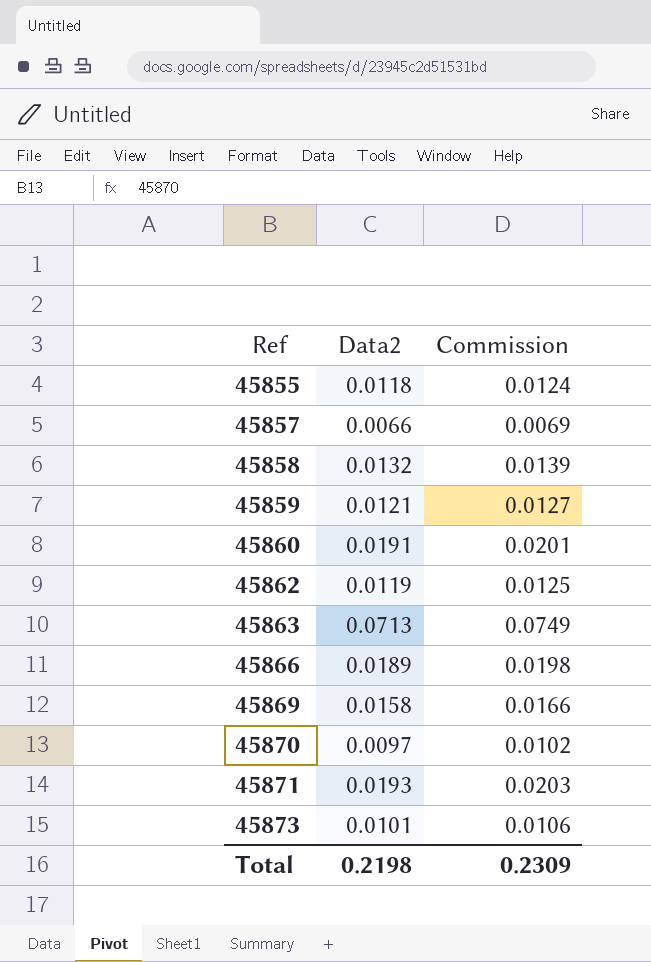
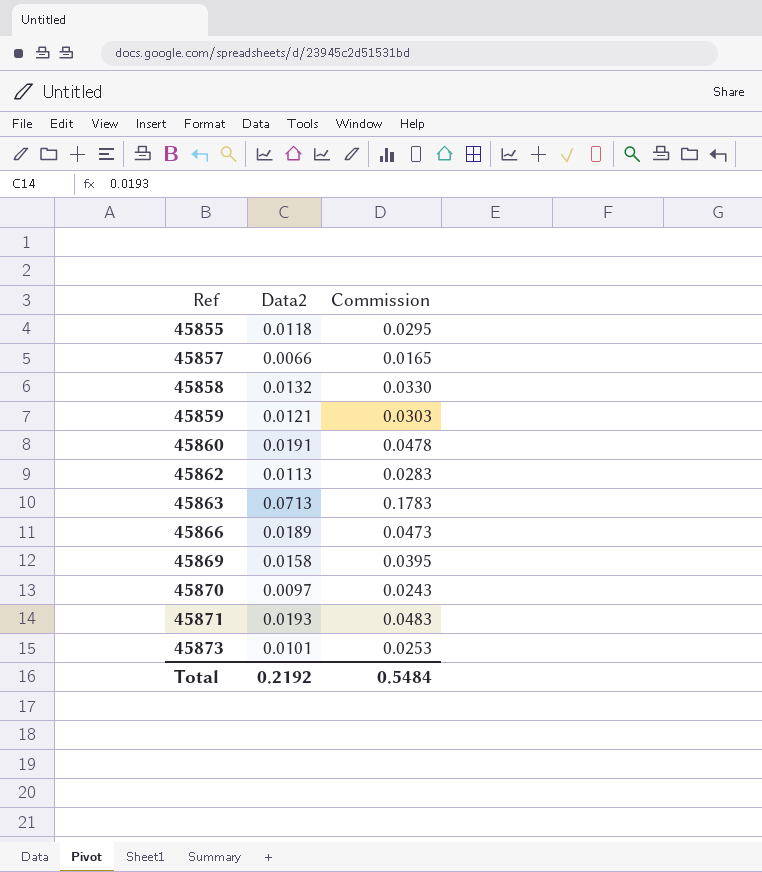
column Commission | formula: [Data2] * 1.05 -> [Data2] * 2.5
45862 | Data2: 0.0119 -> 0.0113
Total | Data2: 0.2198 -> 0.2192
Total | Commission: 0.2309 -> 0.5484

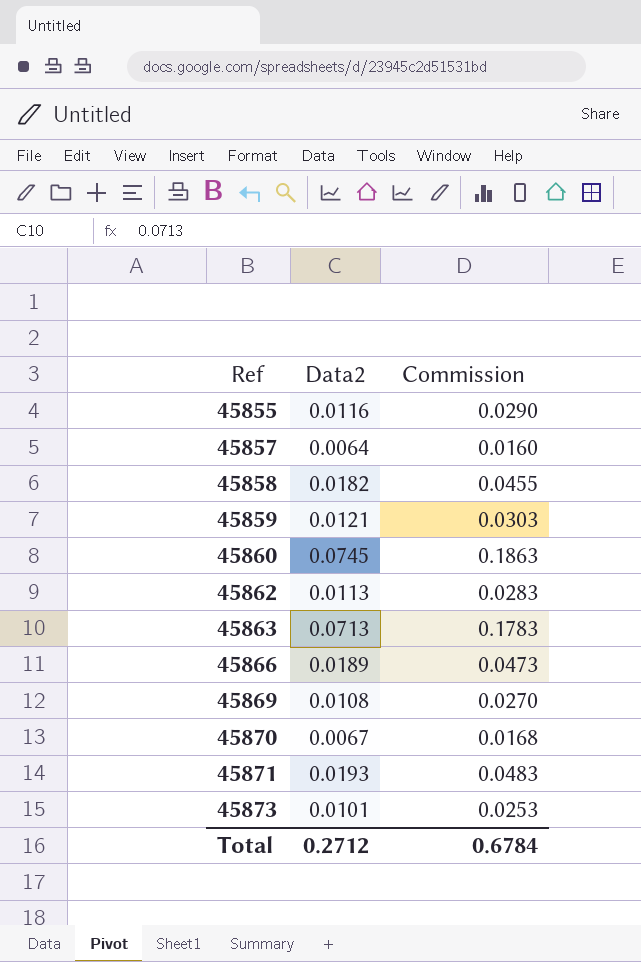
45855 | Data2: 0.0118 -> 0.0116
45855 | Commission: 0.0295 -> 0.0290
45857 | Data2: 0.0066 -> 0.0064
45857 | Commission: 0.0165 -> 0.0160
45858 | Data2: 0.0132 -> 0.0182
45858 | Commission: 0.0330 -> 0.0455
45860 | Data2: 0.0191 -> 0.0745
45860 | Commission: 0.0478 -> 0.1863
45869 | Data2: 0.0158 -> 0.0108
45869 | Commission: 0.0395 -> 0.0270
45870 | Data2: 0.0097 -> 0.0067
45870 | Commission: 0.0243 -> 0.0168
Total | Data2: 0.2192 -> 0.2712
Total | Commission: 0.5484 -> 0.6784

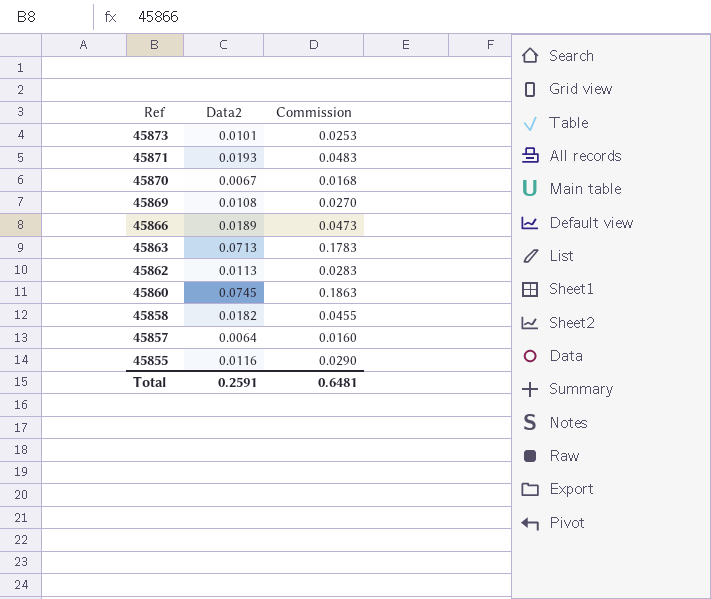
row order: Ref ascending -> Ref descending
row 45859: 0.0121 | 0.0303 -> none
Total | Data2: 0.2712 -> 0.2591
Total | Commission: 0.6784 -> 0.6481

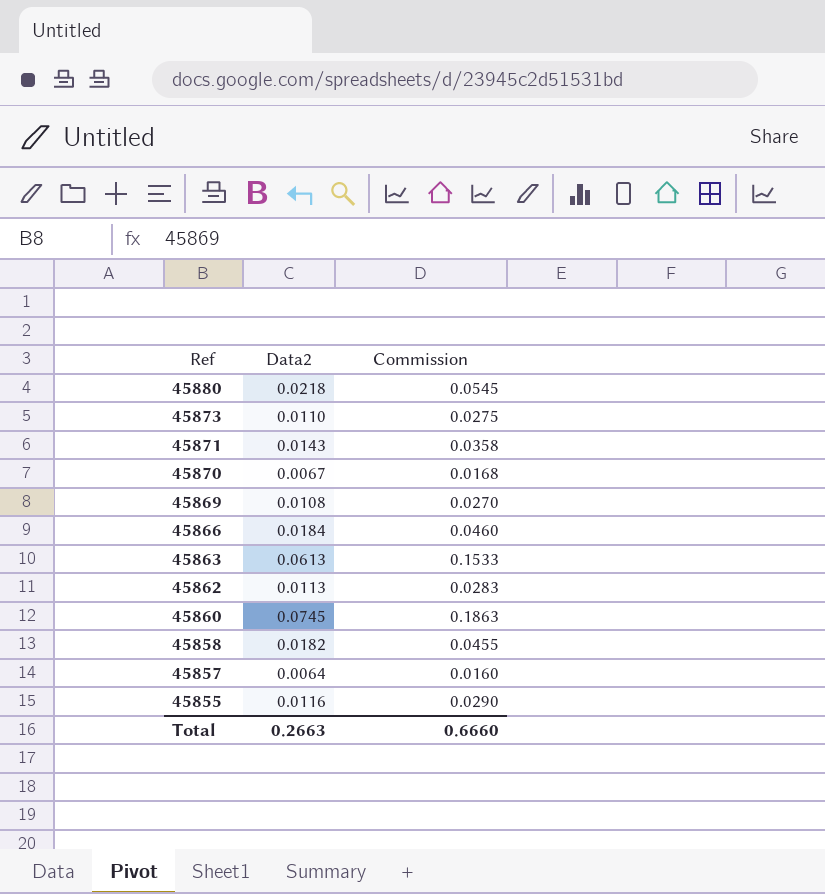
row 45880: none -> 0.0218 | 0.0545
45873 | Data2: 0.0101 -> 0.0110
45873 | Commission: 0.0253 -> 0.0275
45871 | Data2: 0.0193 -> 0.0143
45871 | Commission: 0.0483 -> 0.0358
45866 | Data2: 0.0189 -> 0.0184
45866 | Commission: 0.0473 -> 0.0460
45863 | Data2: 0.0713 -> 0.0613
45863 | Commission: 0.1783 -> 0.1533
Total | Data2: 0.2591 -> 0.2663
Total | Commission: 0.6481 -> 0.6660

